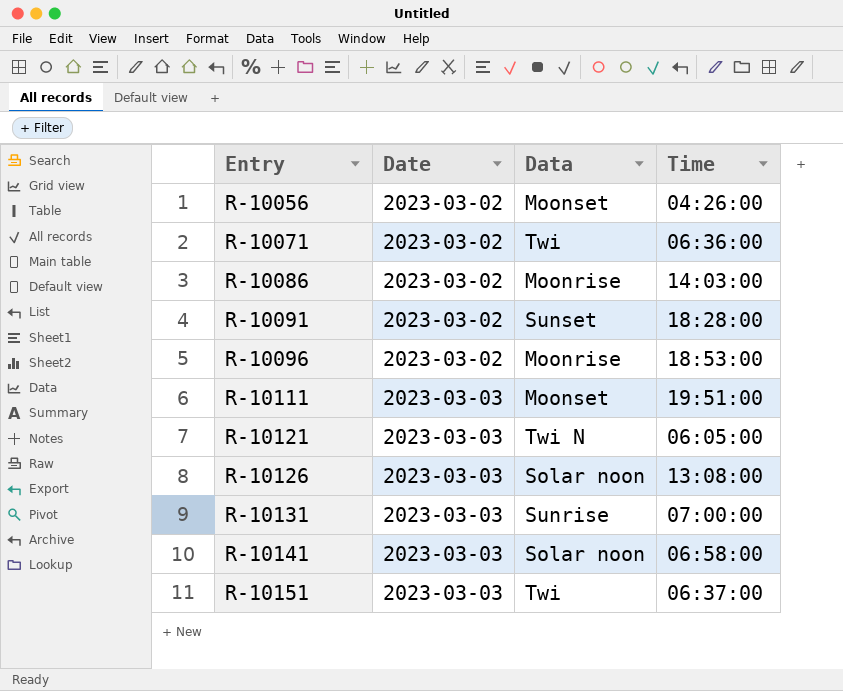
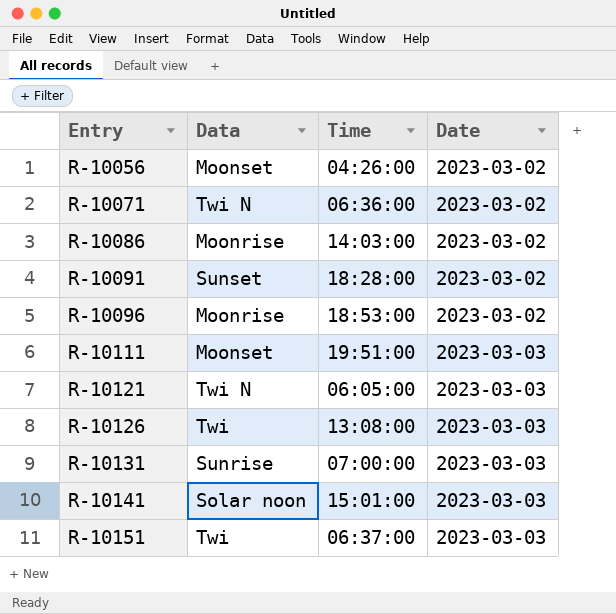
column Date | position: 2 -> 4
R-10071 | Data: Twi -> Twi N
R-10126 | Data: Solar noon -> Twi
R-10141 | Time: 06:58:00 -> 15:01:00

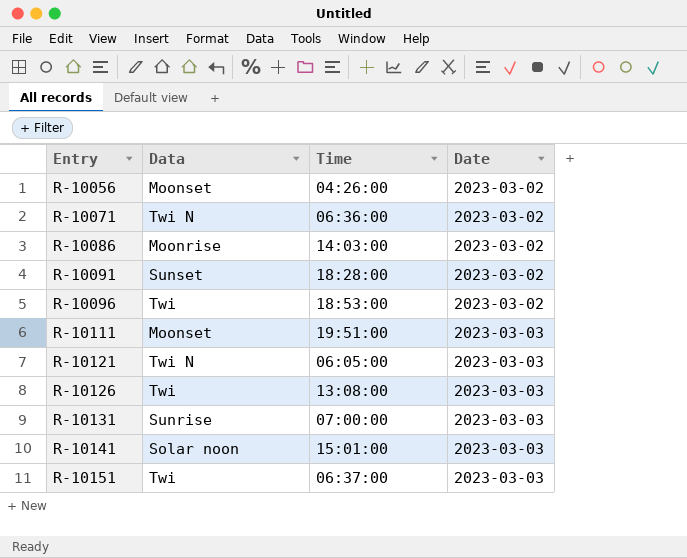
R-10096 | Data: Moonrise -> Twi

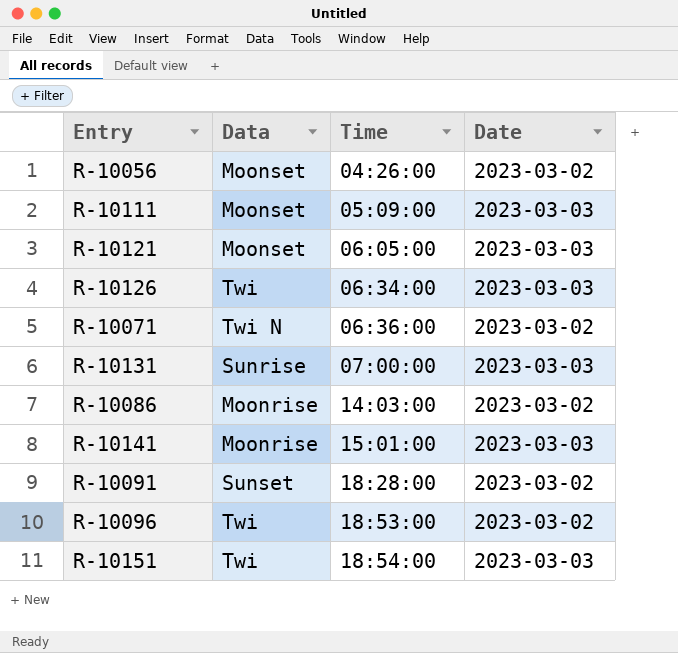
row order: Entry ascending -> Time ascending
R-10111 | Time: 19:51:00 -> 05:09:00
R-10121 | Data: Twi N -> Moonset
R-10126 | Time: 13:08:00 -> 06:34:00
R-10141 | Data: Solar noon -> Moonrise
R-10151 | Time: 06:37:00 -> 18:54:00

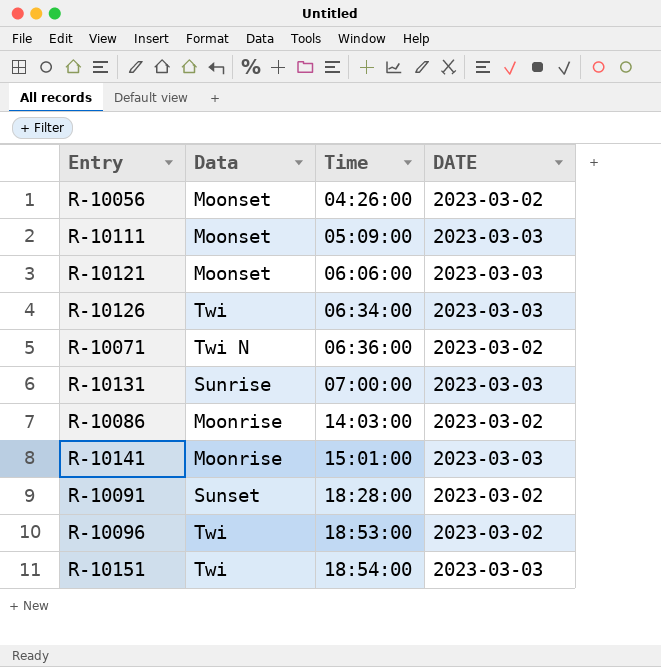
column name: Date -> DATE
R-10121 | Time: 06:05:00 -> 06:06:00

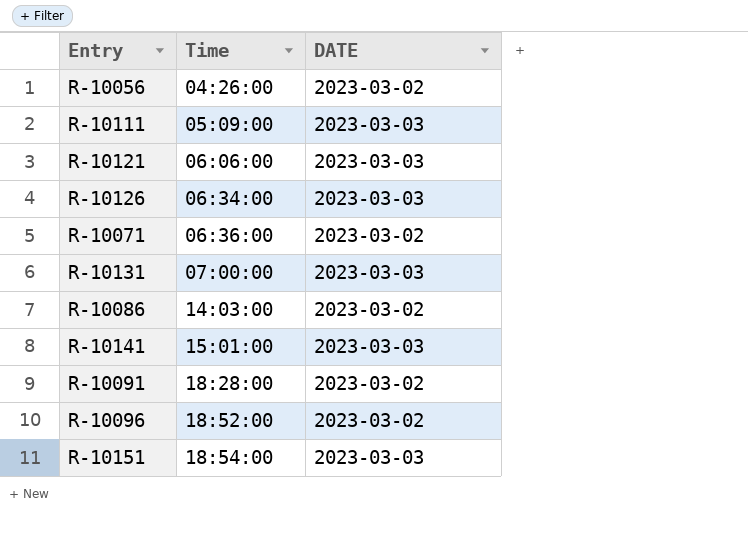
column Data | position: 2 -> none
R-10096 | Time: 18:53:00 -> 18:52:00

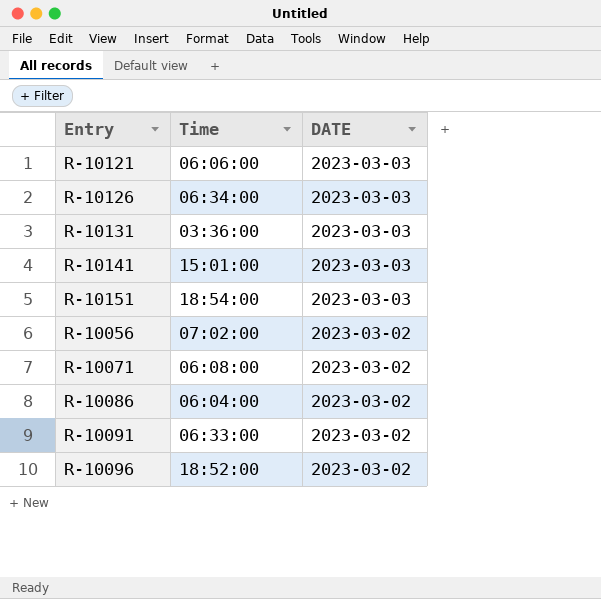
row order: Time ascending -> DATE descending
row R-10111: 05:09:00 | 2023-03-03 -> none
R-10131 | Time: 07:00:00 -> 03:36:00
R-10056 | Time: 04:26:00 -> 07:02:00
R-10071 | Time: 06:36:00 -> 06:08:00
R-10086 | Time: 14:03:00 -> 06:04:00
R-10091 | Time: 18:28:00 -> 06:33:00

